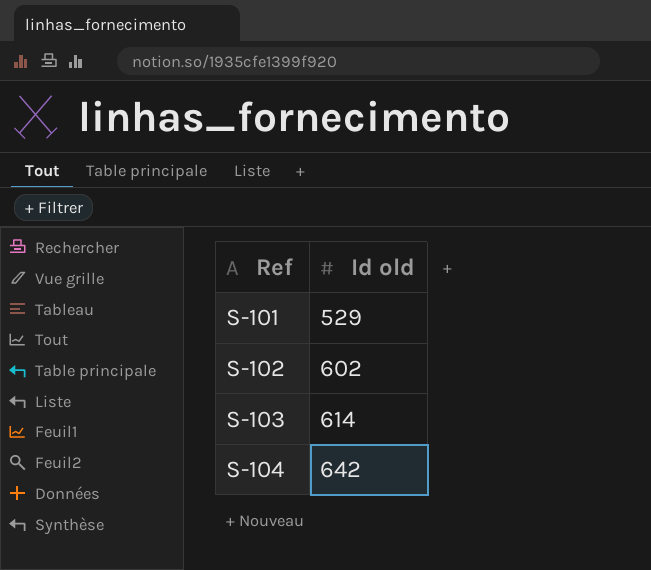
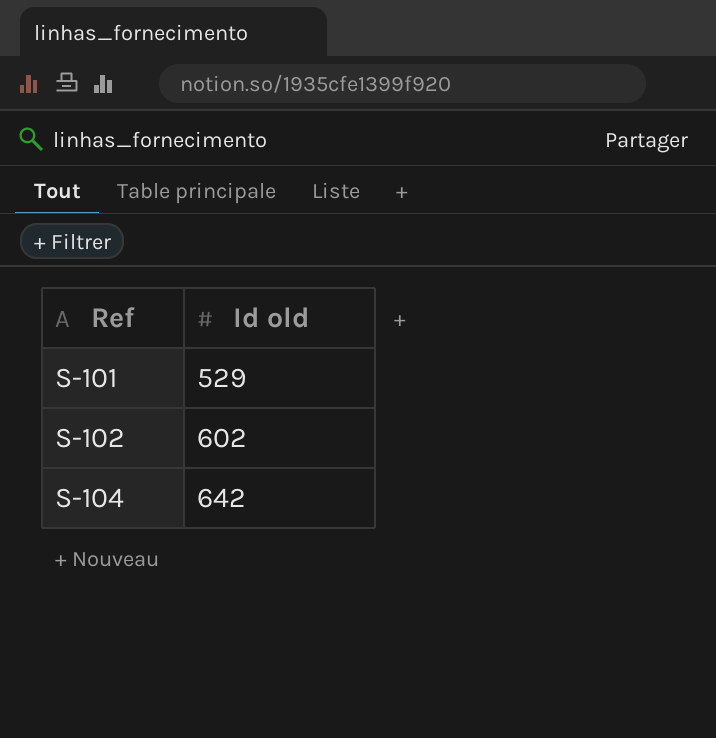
row S-103: 614 -> none

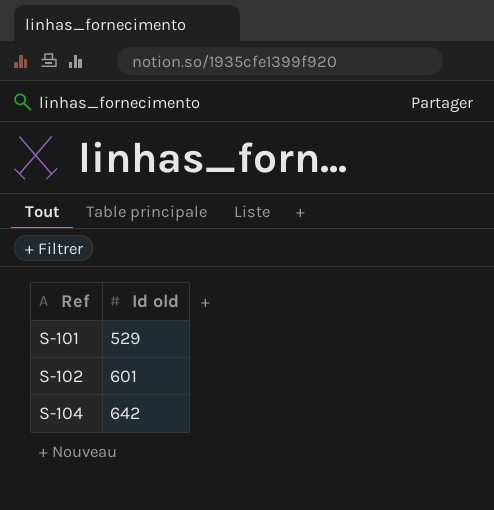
S-102 | Id old: 602 -> 601

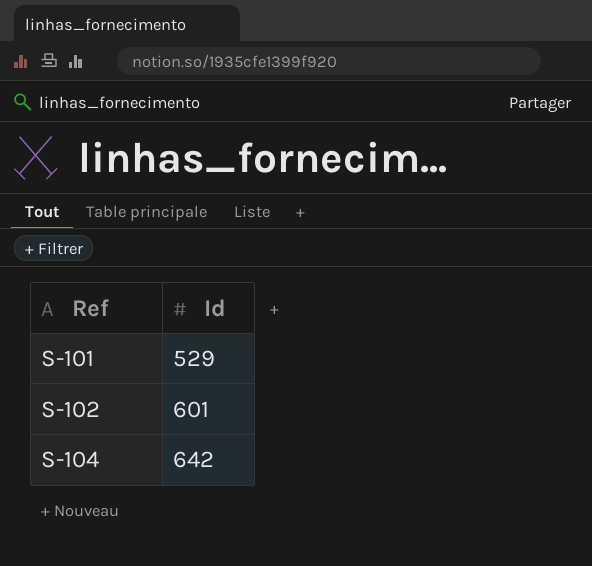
column name: Id old -> Id

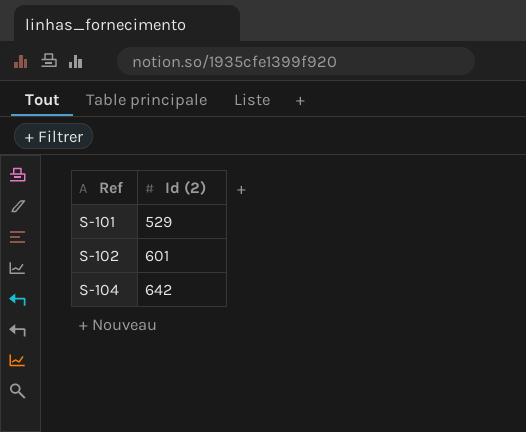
column name: Id -> Id (2)

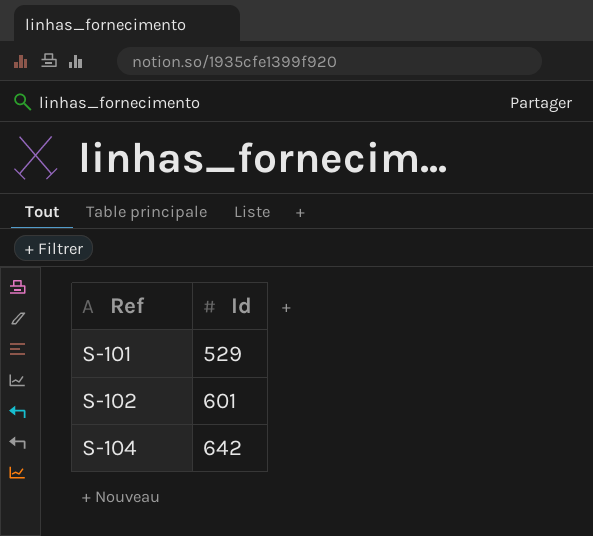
column name: Id (2) -> Id

